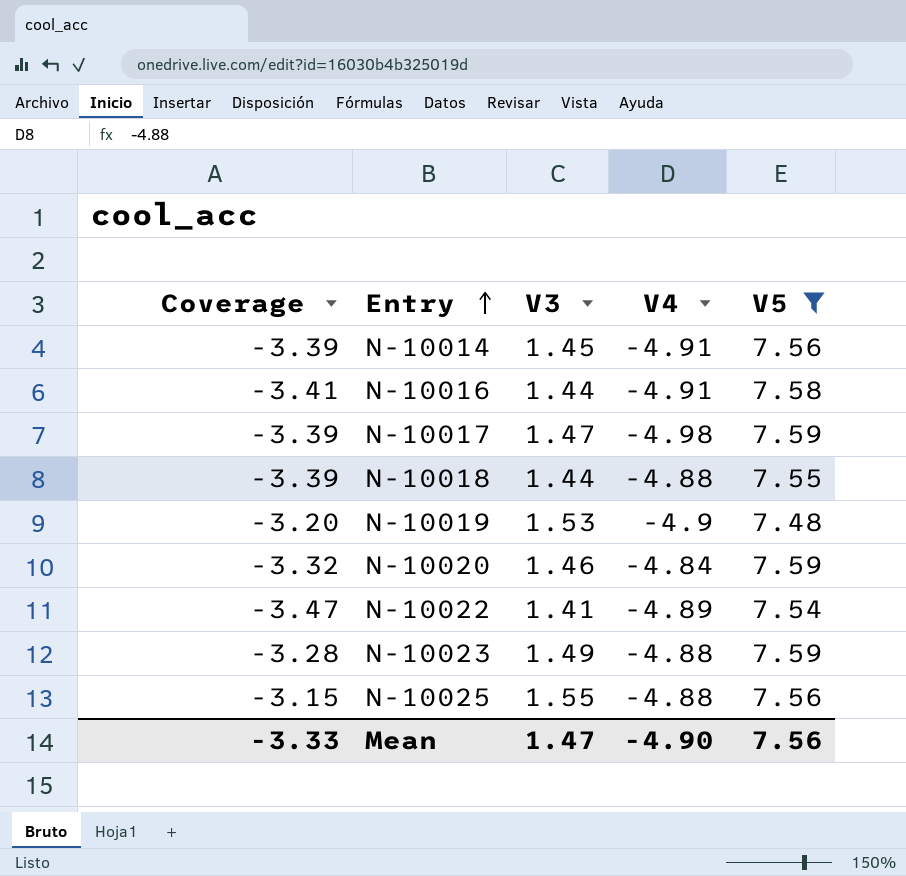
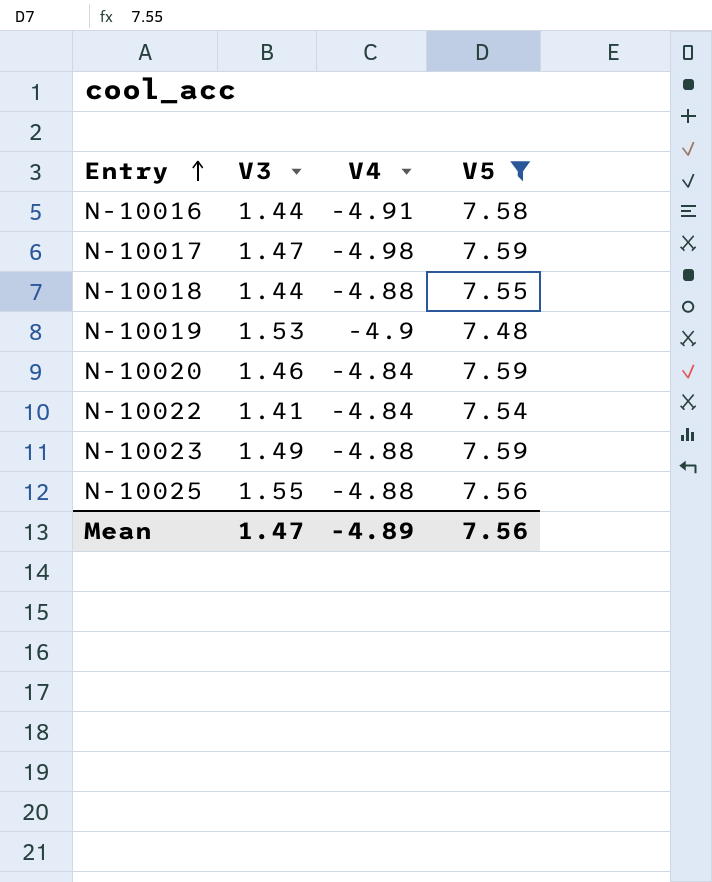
column Coverage | formula: [V4] / [V3] -> none
row N-10014: -3.39 | 1.45 | -4.91 | 7.56 -> none
N-10022 | V4: -4.89 -> -4.84
Mean | V4: -4.90 -> -4.89

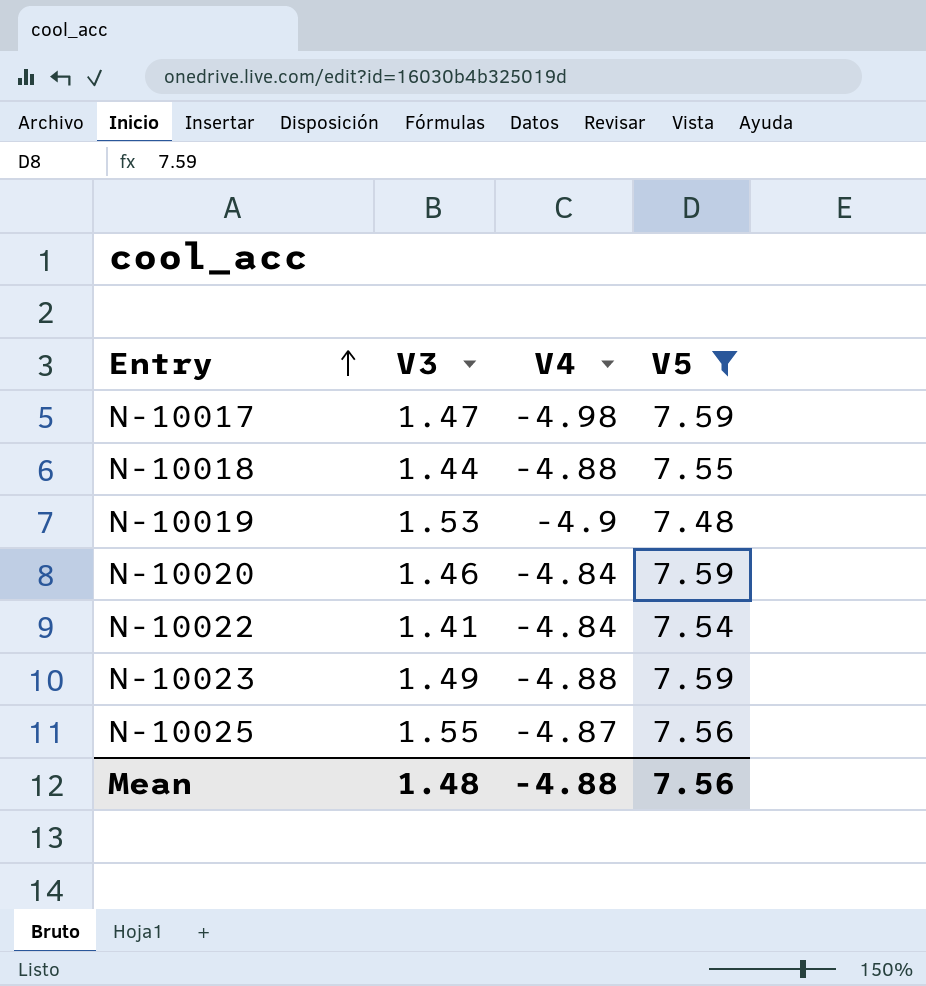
row N-10016: 1.44 | -4.91 | 7.58 -> none
N-10025 | V4: -4.88 -> -4.87
Mean | V3: 1.47 -> 1.48
Mean | V4: -4.89 -> -4.88

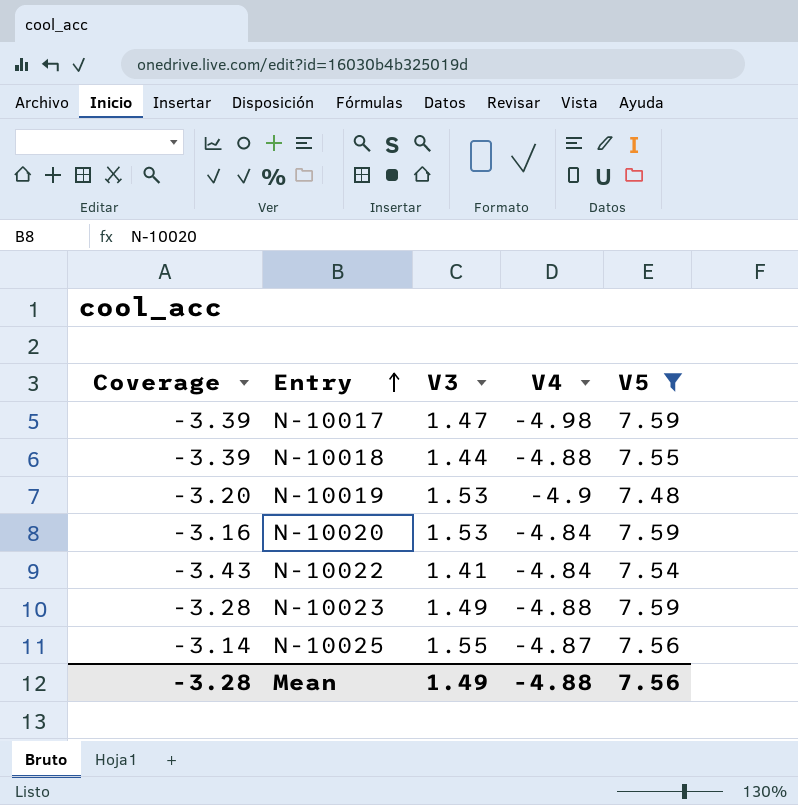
column Coverage | formula: none -> [V4] / [V3]
N-10020 | V3: 1.46 -> 1.53
Mean | V3: 1.48 -> 1.49

